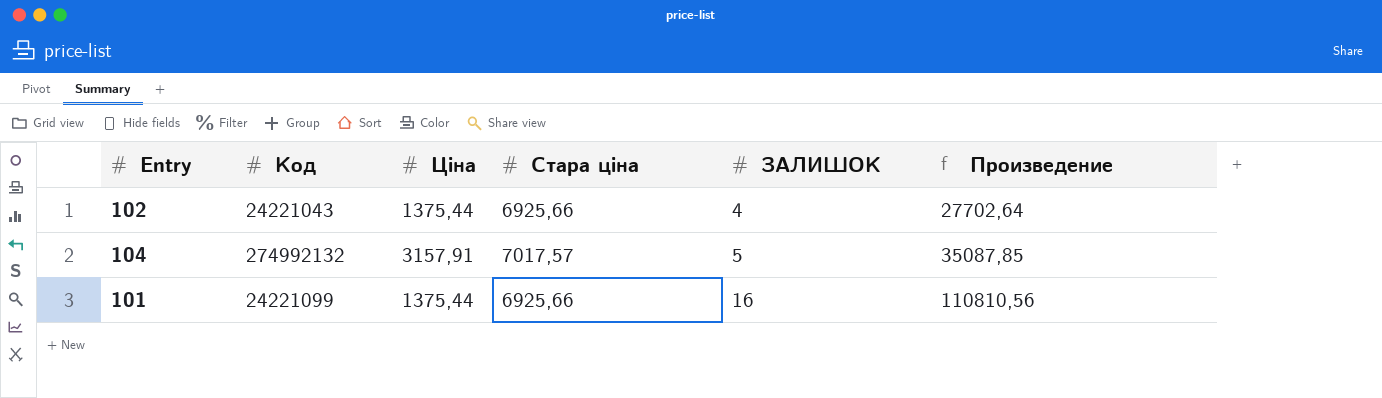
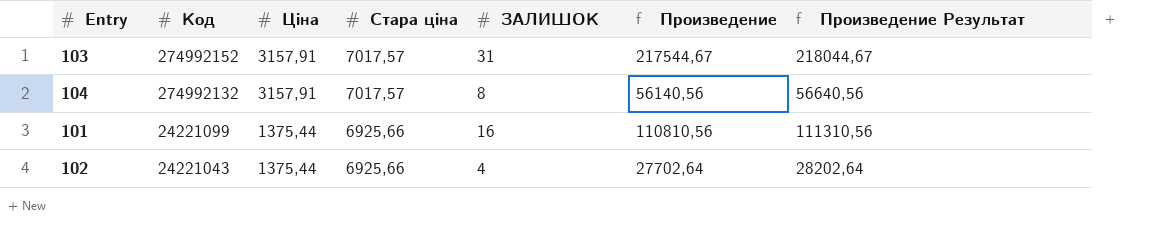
row order: ЗАЛИШОК ascending -> Код descending
column Произведение Результат | formula: none -> [Произведение] + 500
row 103: none -> 274992152 | 3157,91 | 7017,57 | 31 | 217544,67 | 218044,67
104 | ЗАЛИШОК: 5 -> 8
104 | Произведение: 35087,85 -> 56140,56

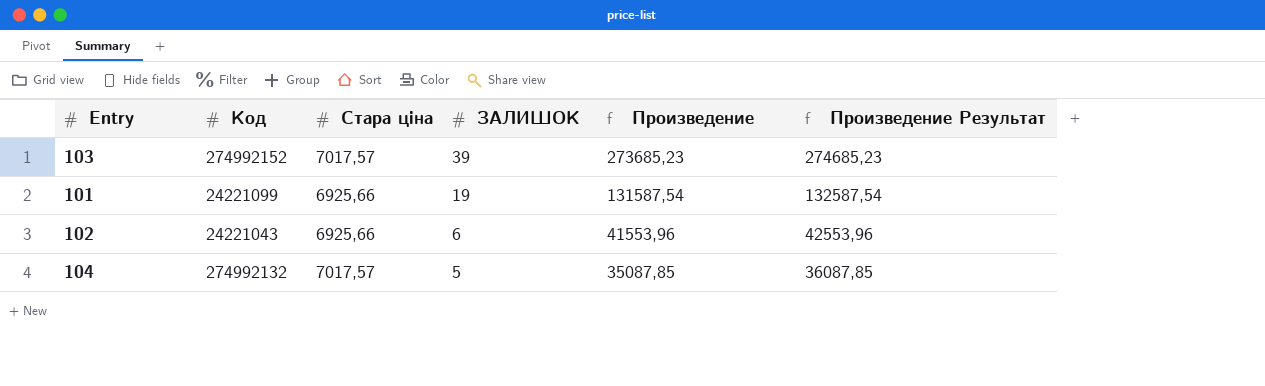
row order: Код descending -> ЗАЛИШОК descending
column Ціна | position: 3 -> none
column Произведение Результат | formula: [Произведение] + 500 -> [Произведение] + 1000
103 | ЗАЛИШОК: 31 -> 39
103 | Произведение: 217544,67 -> 273685,23
101 | ЗАЛИШОК: 16 -> 19
101 | Произведение: 110810,56 -> 131587,54
102 | ЗАЛИШОК: 4 -> 6
102 | Произведение: 27702,64 -> 41553,96
104 | ЗАЛИШОК: 8 -> 5
104 | Произведение: 56140,56 -> 35087,85

